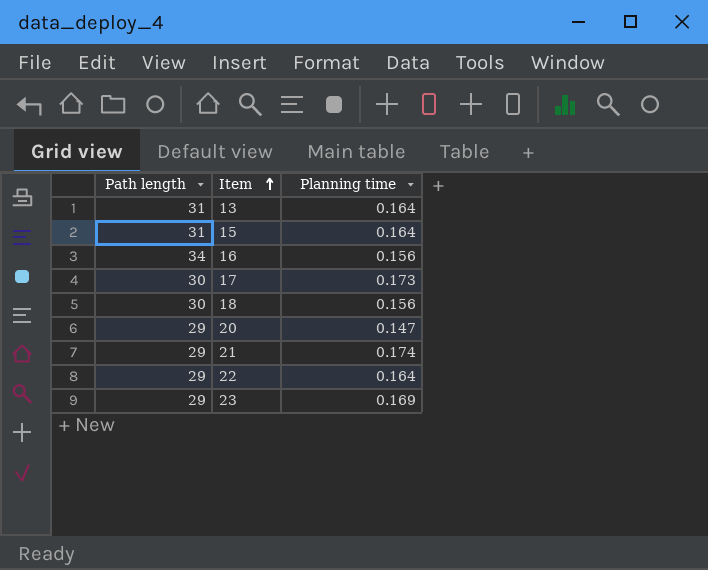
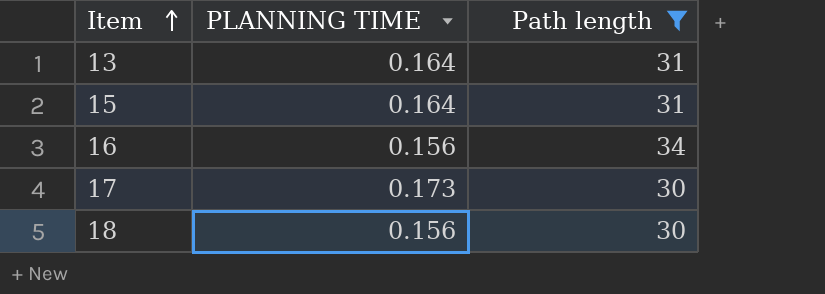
filter: none -> Path length != 29
column name: Planning time -> PLANNING TIME
column Path length | position: 1 -> 3

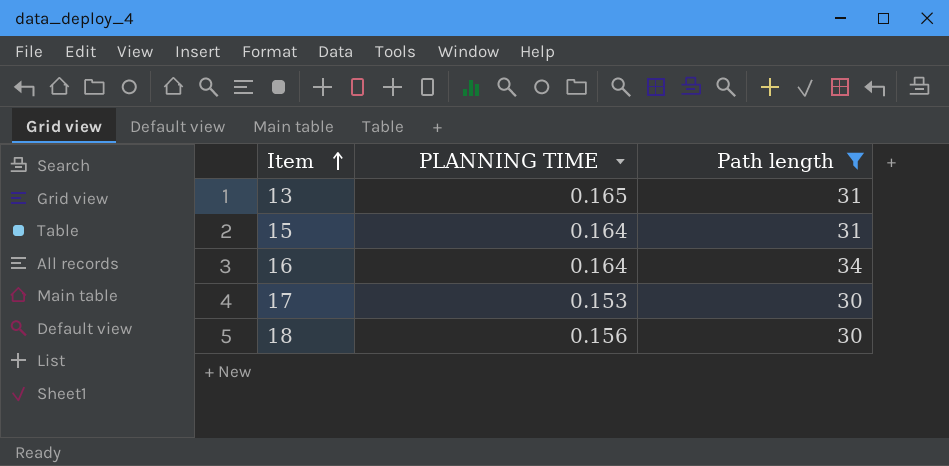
13 | PLANNING TIME: 0.164 -> 0.165
16 | PLANNING TIME: 0.156 -> 0.164
17 | PLANNING TIME: 0.173 -> 0.153

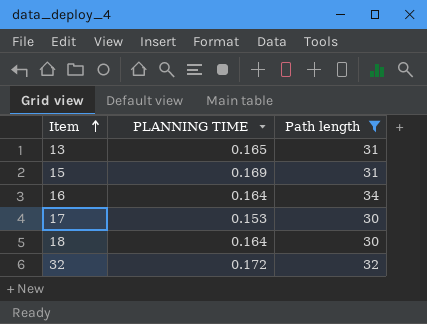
15 | PLANNING TIME: 0.164 -> 0.169
18 | PLANNING TIME: 0.156 -> 0.164
row 32: none -> 0.172 | 32

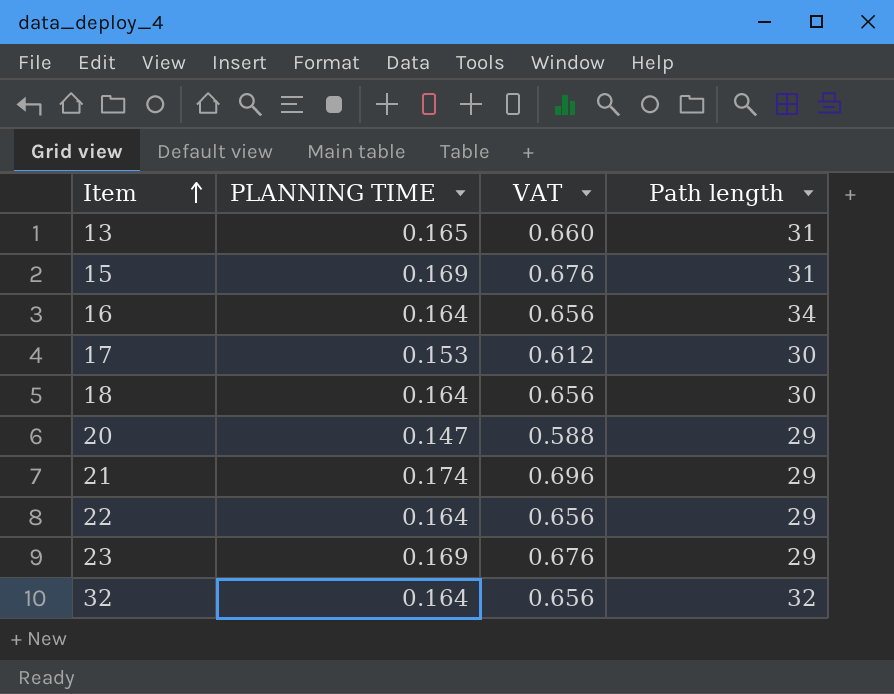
filter: Path length != 29 -> none
column VAT | formula: none -> [PLANNING TIME] * 4
32 | PLANNING TIME: 0.172 -> 0.164

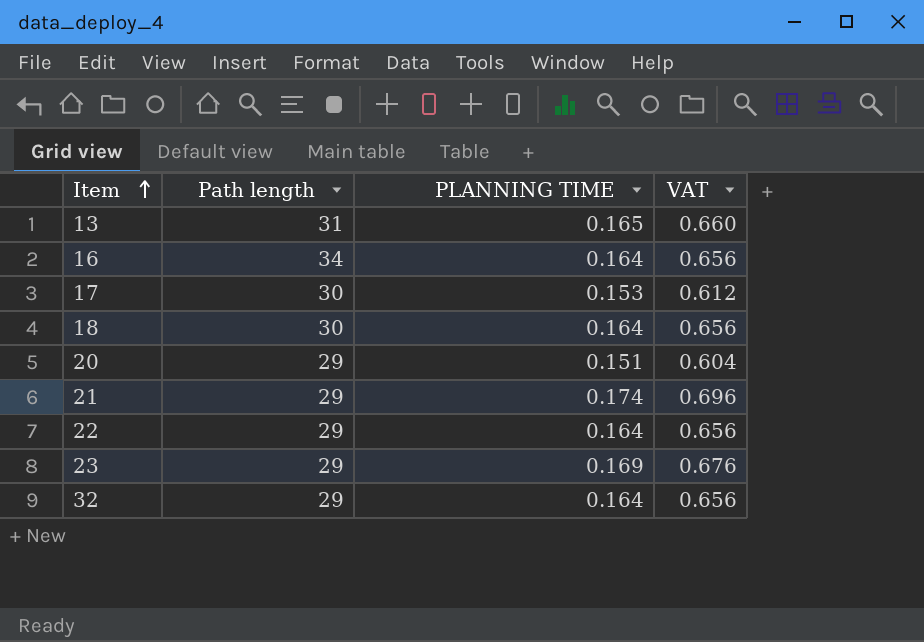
column Path length | position: 4 -> 2
row 15: 0.169 | 0.676 | 31 -> none
20 | PLANNING TIME: 0.147 -> 0.151
20 | VAT: 0.588 -> 0.604
32 | Path length: 32 -> 29

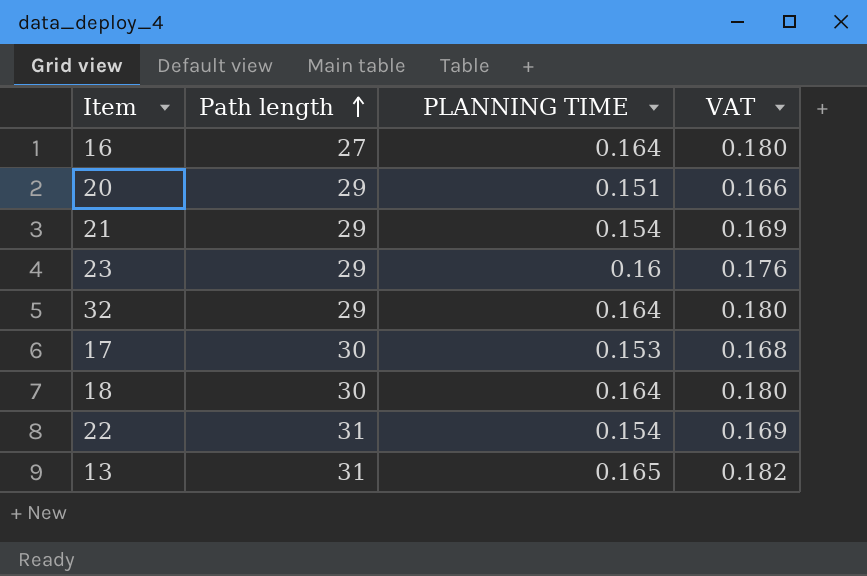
row order: Item ascending -> Path length ascending
column VAT | formula: [PLANNING TIME] * 4 -> [PLANNING TIME] * 1.1
16 | Path length: 34 -> 27
21 | PLANNING TIME: 0.174 -> 0.154
23 | PLANNING TIME: 0.169 -> 0.16
22 | Path length: 29 -> 31
22 | PLANNING TIME: 0.164 -> 0.154

